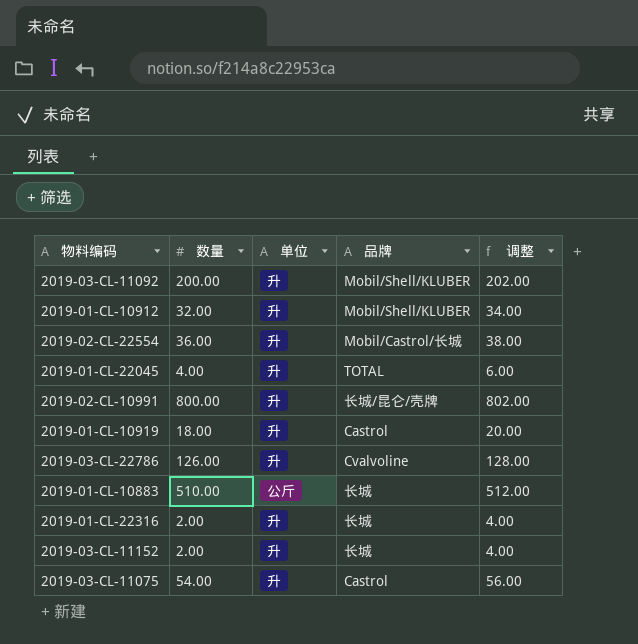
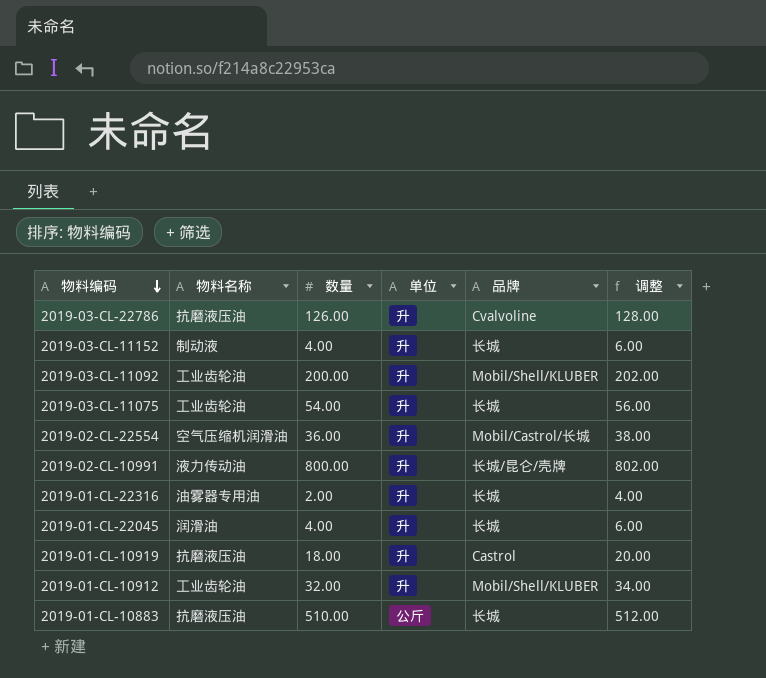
row order: none -> 物料编码 descending
column 物料名称 | position: none -> 2
2019-03-CL-11152 | 数量: 2.00 -> 4.00
2019-03-CL-11152 | 调整: 4.00 -> 6.00
2019-03-CL-11075 | 品牌: Castrol -> 长城
2019-01-CL-22045 | 品牌: TOTAL -> 长城

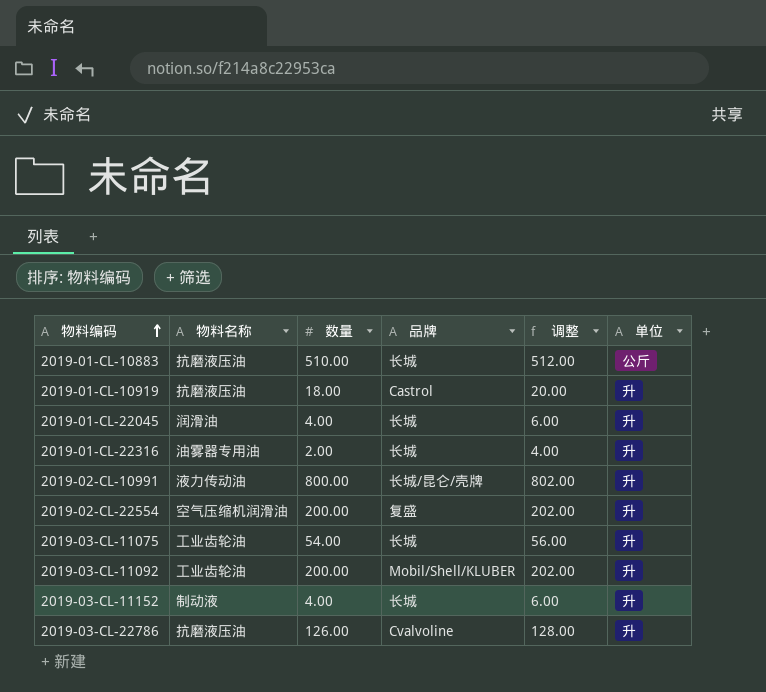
row order: 物料编码 descending -> 物料编码 ascending
column 单位 | position: 4 -> 6
row 2019-01-CL-10912: 工业齿轮油 | 32.00 | 升 | Mobil/Shell/KLUBER | 34.00 -> none
2019-02-CL-22554 | 数量: 36.00 -> 200.00
2019-02-CL-22554 | 品牌: Mobil/Castrol/长城 -> 复盛
2019-02-CL-22554 | 调整: 38.00 -> 202.00

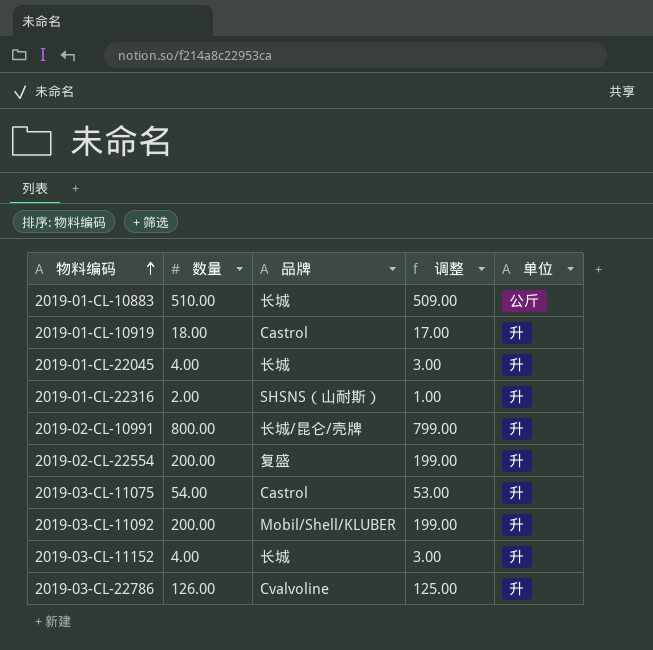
column 物料名称 | position: 2 -> none
column 调整 | formula: [数量] + 2 -> [数量] - 1
2019-01-CL-22316 | 品牌: 长城 -> SHSNS（山耐斯）
2019-03-CL-11075 | 品牌: 长城 -> Castrol

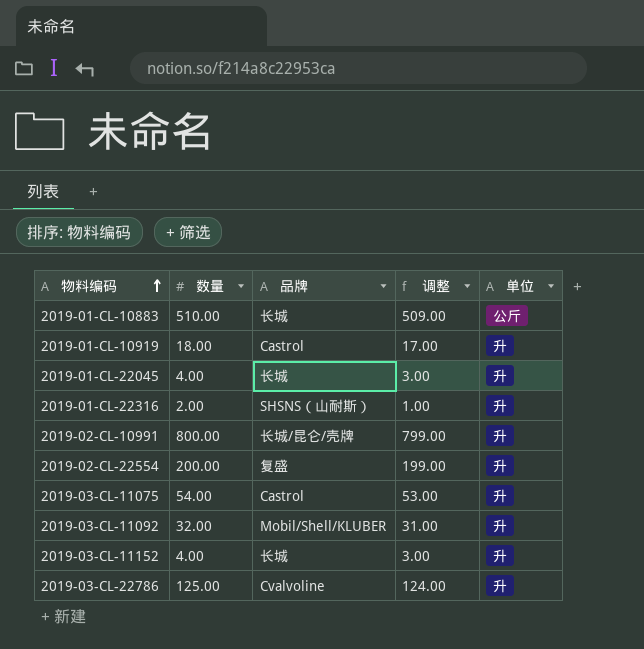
2019-03-CL-11092 | 数量: 200.00 -> 32.00
2019-03-CL-11092 | 调整: 199.00 -> 31.00
2019-03-CL-22786 | 数量: 126.00 -> 125.00
2019-03-CL-22786 | 调整: 125.00 -> 124.00

